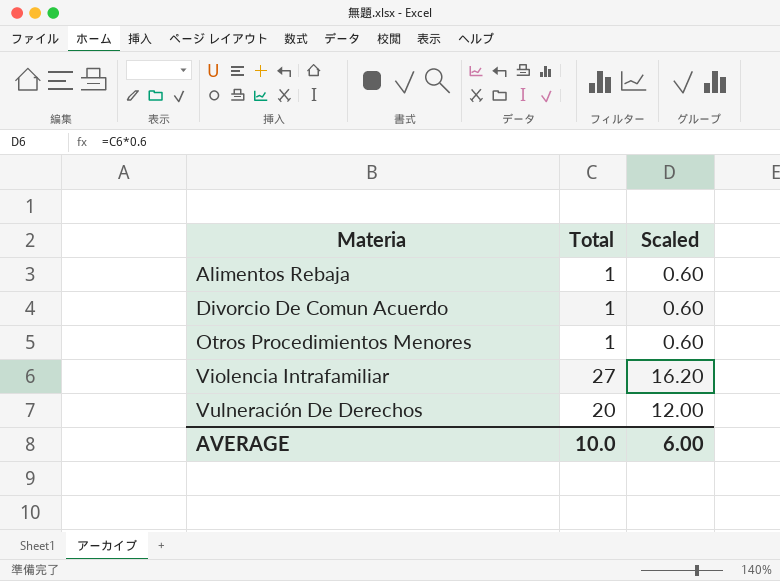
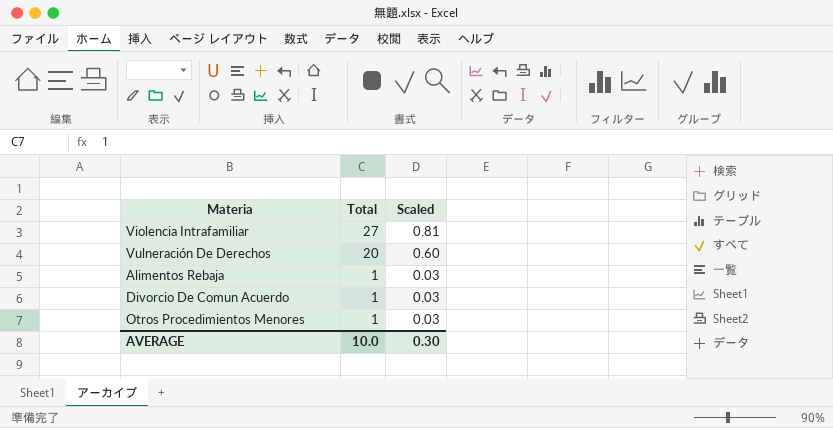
row order: Materia ascending -> Total descending
column Scaled | formula: [Total] * 0.6 -> [Total] * 0.03
AVERAGE | Scaled: 6.00 -> 0.30

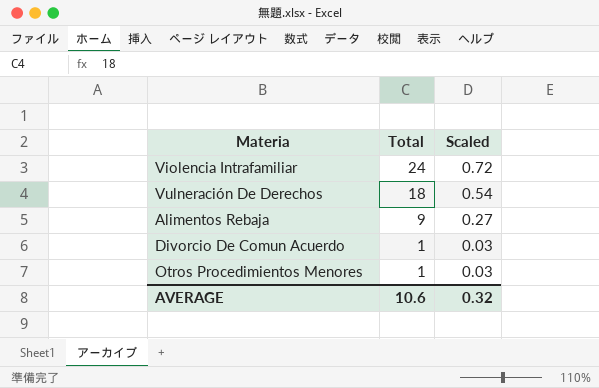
Violencia Intrafamiliar | Total: 27 -> 24
Violencia Intrafamiliar | Scaled: 0.81 -> 0.72
Vulneración De Derechos | Total: 20 -> 18
Vulneración De Derechos | Scaled: 0.60 -> 0.54
Alimentos Rebaja | Total: 1 -> 9
Alimentos Rebaja | Scaled: 0.03 -> 0.27
AVERAGE | Total: 10.0 -> 10.6
AVERAGE | Scaled: 0.30 -> 0.32

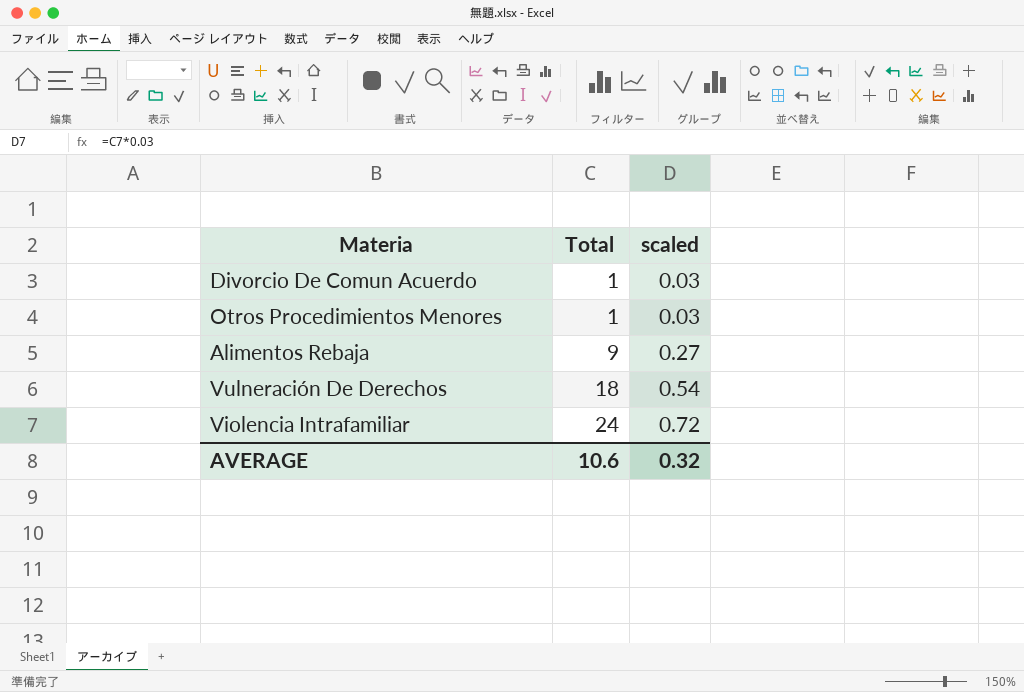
row order: Total descending -> Total ascending
column name: Scaled -> scaled

